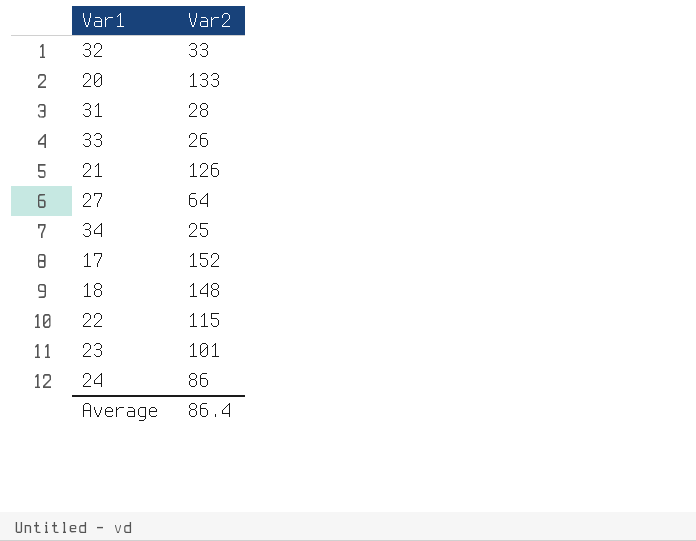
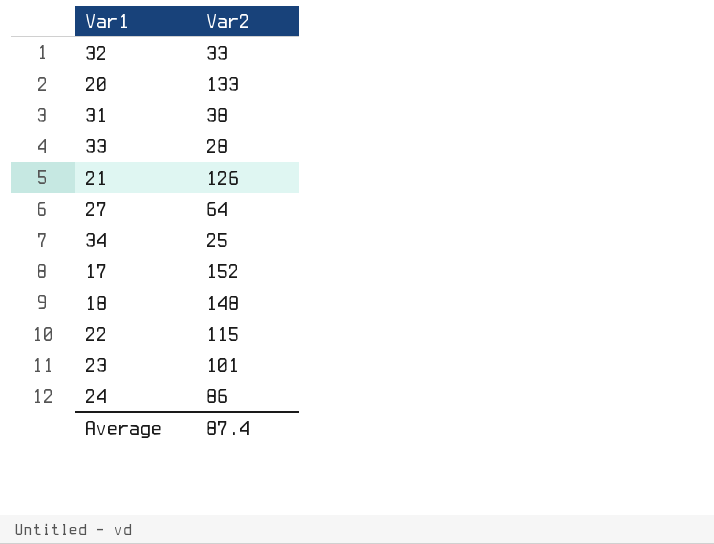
31 | Var2: 28 -> 38
33 | Var2: 26 -> 28
Average | Var2: 86.4 -> 87.4

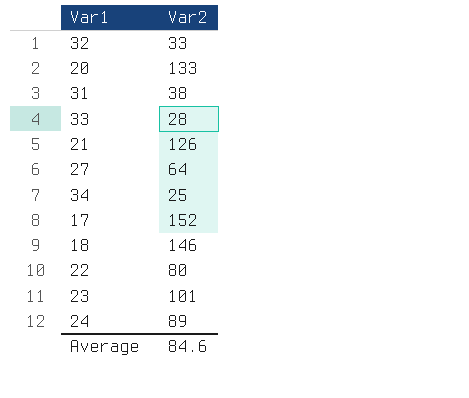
18 | Var2: 148 -> 146
22 | Var2: 115 -> 80
24 | Var2: 86 -> 89
Average | Var2: 87.4 -> 84.6

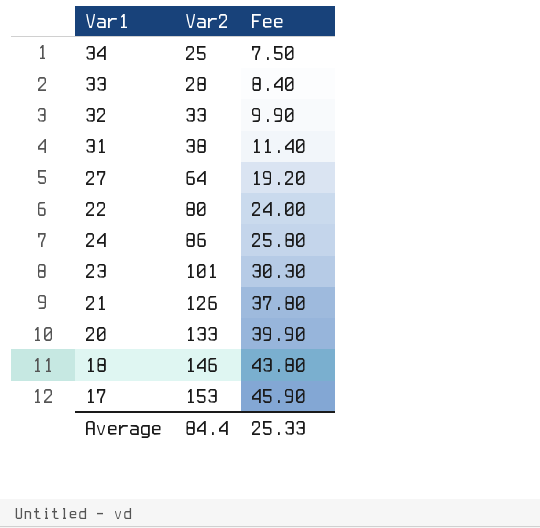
row order: none -> Var2 ascending
column Fee | formula: none -> [Var2] * 0.3
24 | Var2: 89 -> 86
17 | Var2: 152 -> 153
Average | Var2: 84.6 -> 84.4

